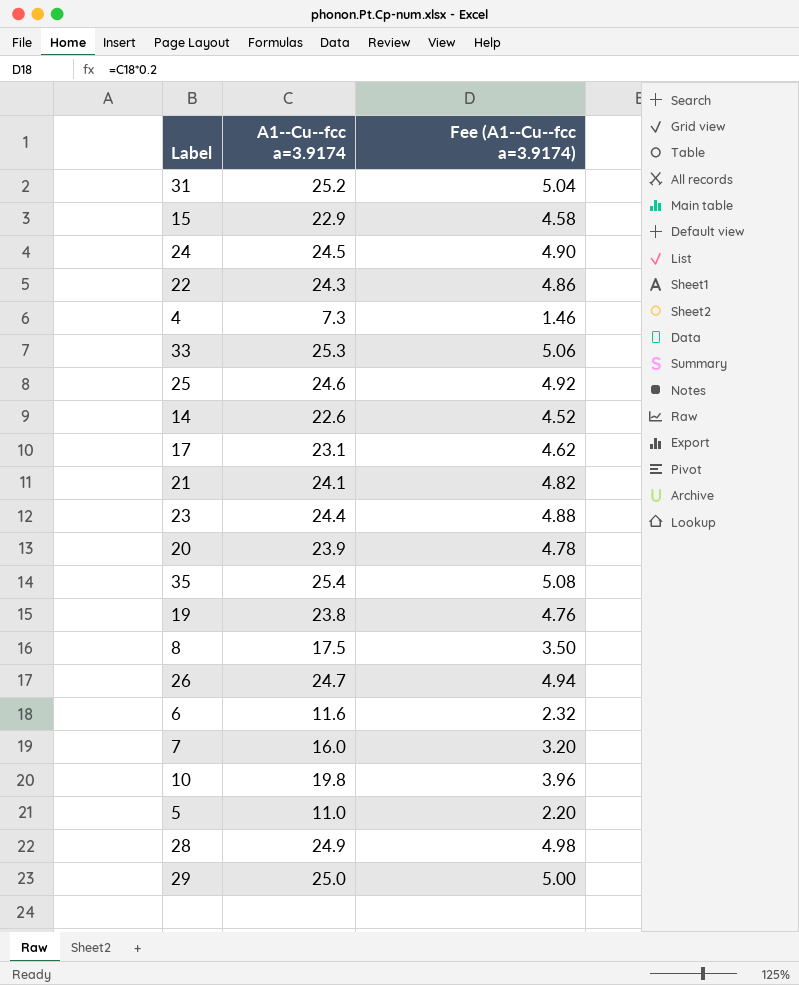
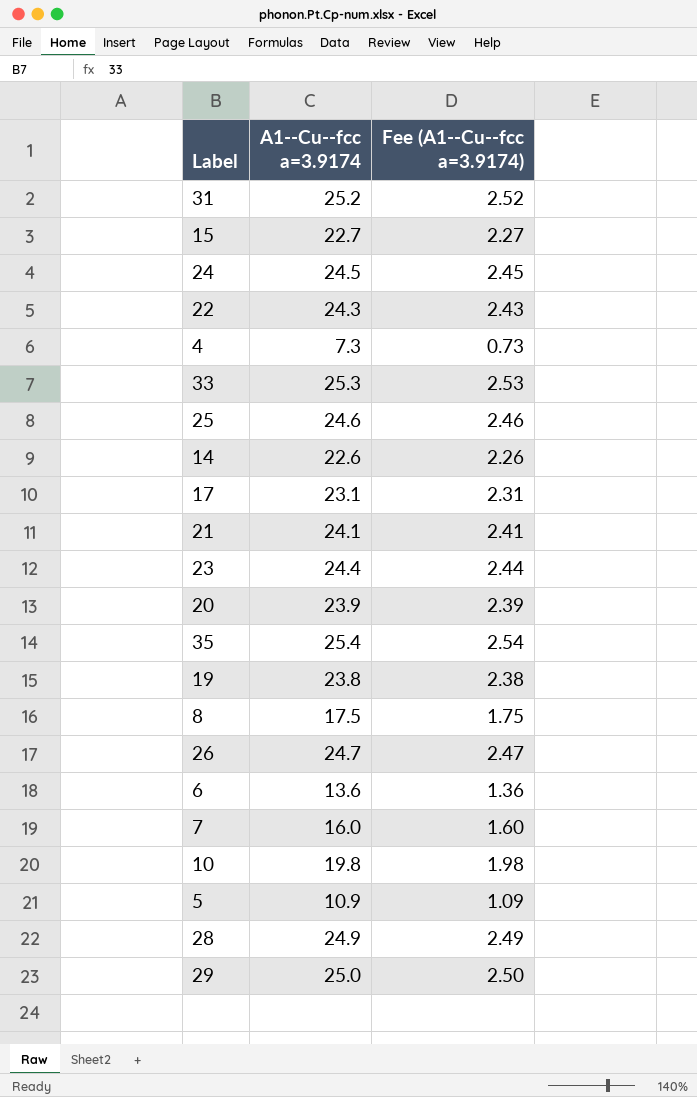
column Fee (A1--Cu--fcc a=3.9174) | formula: [A1--Cu--fcc a=3.9174] * 0.2 -> [A1--Cu--fcc a=3.9174] * 0.1
15 | A1--Cu--fcc a=3.9174: 22.9 -> 22.7
6 | A1--Cu--fcc a=3.9174: 11.6 -> 13.6
5 | A1--Cu--fcc a=3.9174: 11.0 -> 10.9

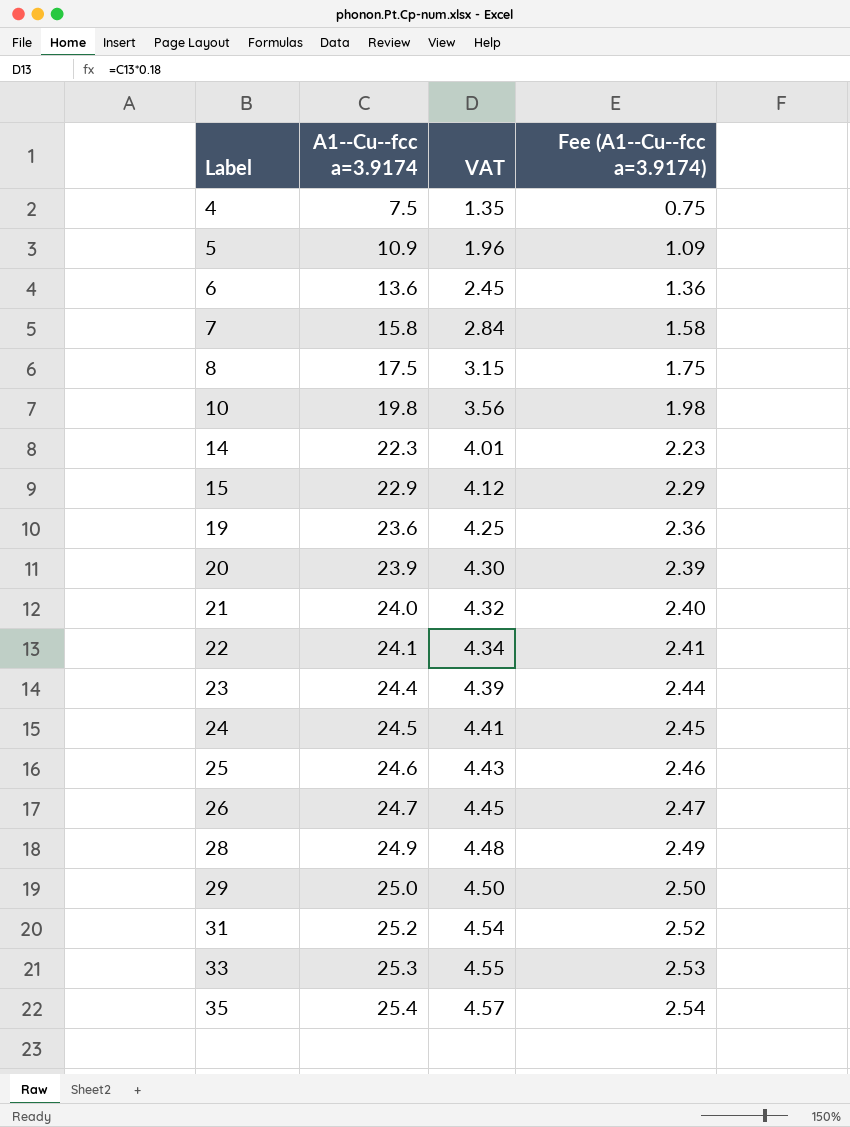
row order: none -> Label ascending
column VAT | formula: none -> [A1--Cu--fcc a=3.9174] * 0.18
row 17: 23.1 | 2.31 -> none
4 | A1--Cu--fcc a=3.9174: 7.3 -> 7.5
4 | Fee (A1--Cu--fcc a=3.9174): 0.73 -> 0.75
7 | A1--Cu--fcc a=3.9174: 16.0 -> 15.8
7 | Fee (A1--Cu--fcc a=3.9174): 1.60 -> 1.58
14 | A1--Cu--fcc a=3.9174: 22.6 -> 22.3
14 | Fee (A1--Cu--fcc a=3.9174): 2.26 -> 2.23
15 | A1--Cu--fcc a=3.9174: 22.7 -> 22.9
15 | Fee (A1--Cu--fcc a=3.9174): 2.27 -> 2.29
19 | A1--Cu--fcc a=3.9174: 23.8 -> 23.6
19 | Fee (A1--Cu--fcc a=3.9174): 2.38 -> 2.36
21 | A1--Cu--fcc a=3.9174: 24.1 -> 24.0
21 | Fee (A1--Cu--fcc a=3.9174): 2.41 -> 2.40
22 | A1--Cu--fcc a=3.9174: 24.3 -> 24.1
22 | Fee (A1--Cu--fcc a=3.9174): 2.43 -> 2.41

